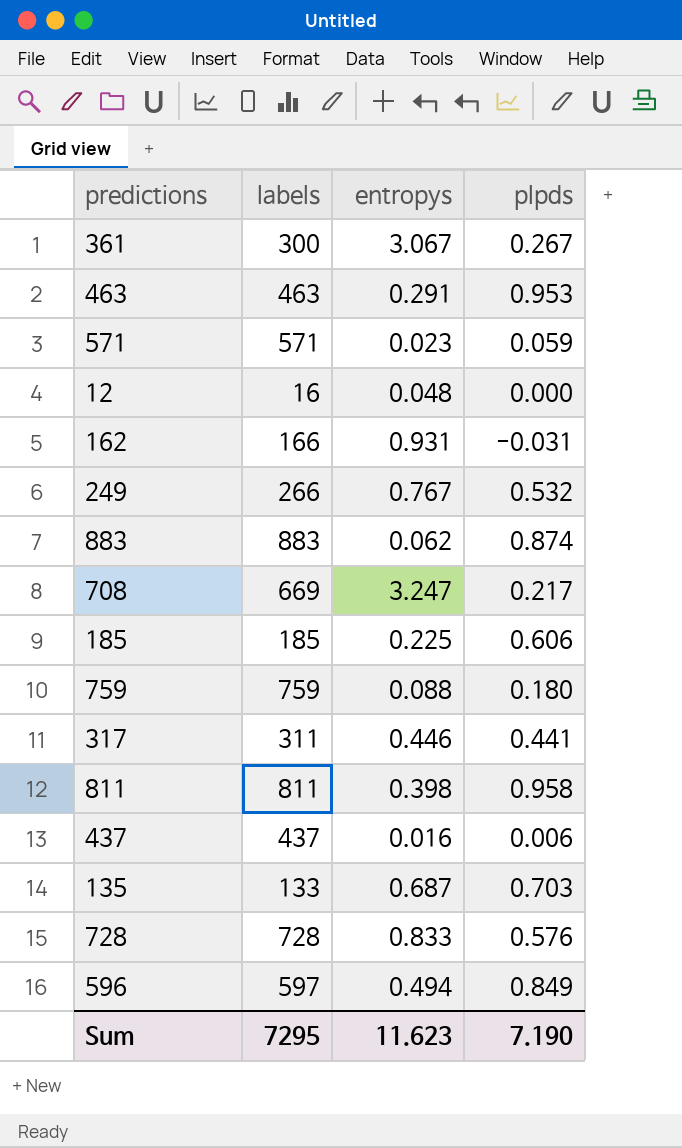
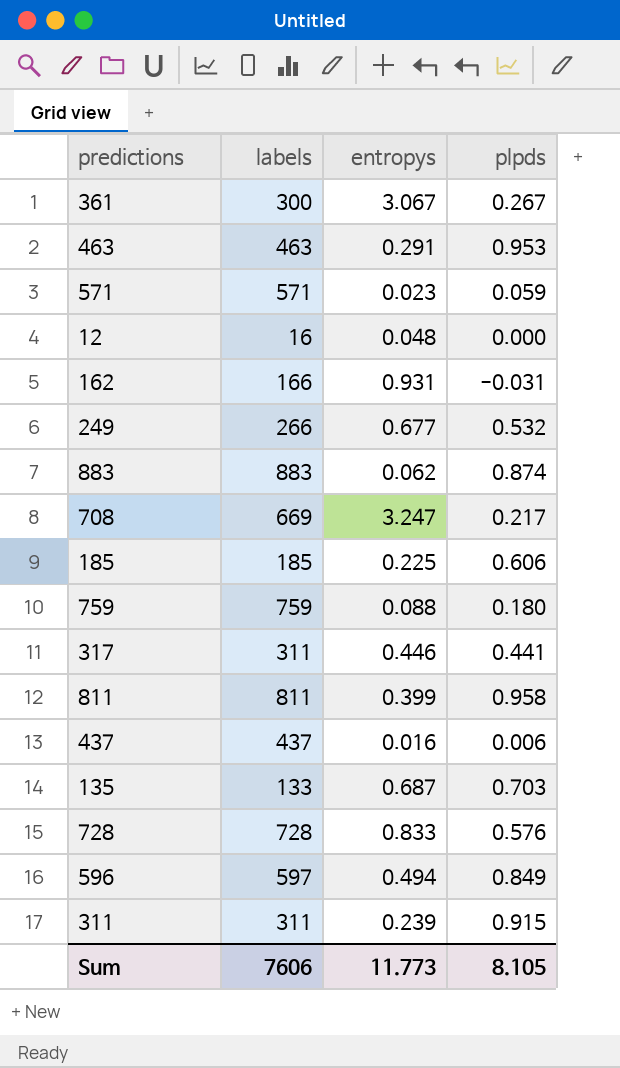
249 | entropys: 0.767 -> 0.677
811 | entropys: 0.398 -> 0.399
row 311: none -> 311 | 0.239 | 0.915
Sum | labels: 7295 -> 7606
Sum | entropys: 11.623 -> 11.773
Sum | plpds: 7.190 -> 8.105

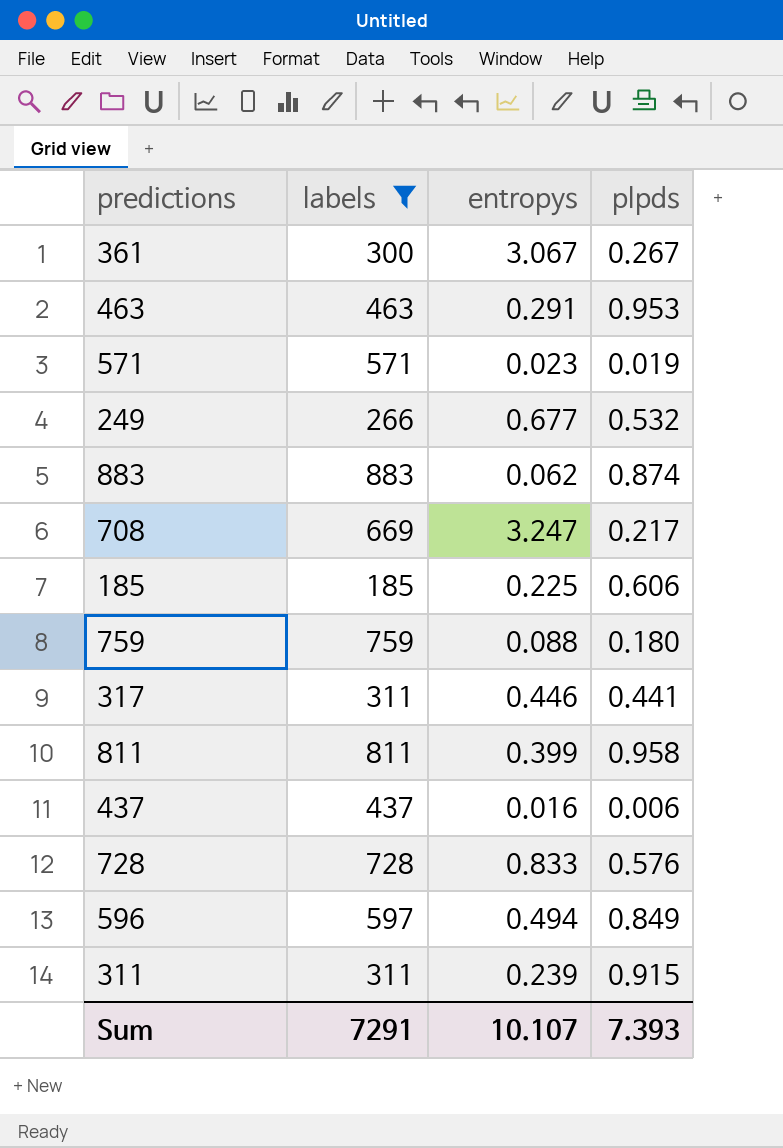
filter: none -> labels >= 185
571 | plpds: 0.059 -> 0.019
Sum | labels: 7606 -> 7291
Sum | entropys: 11.773 -> 10.107
Sum | plpds: 8.105 -> 7.393

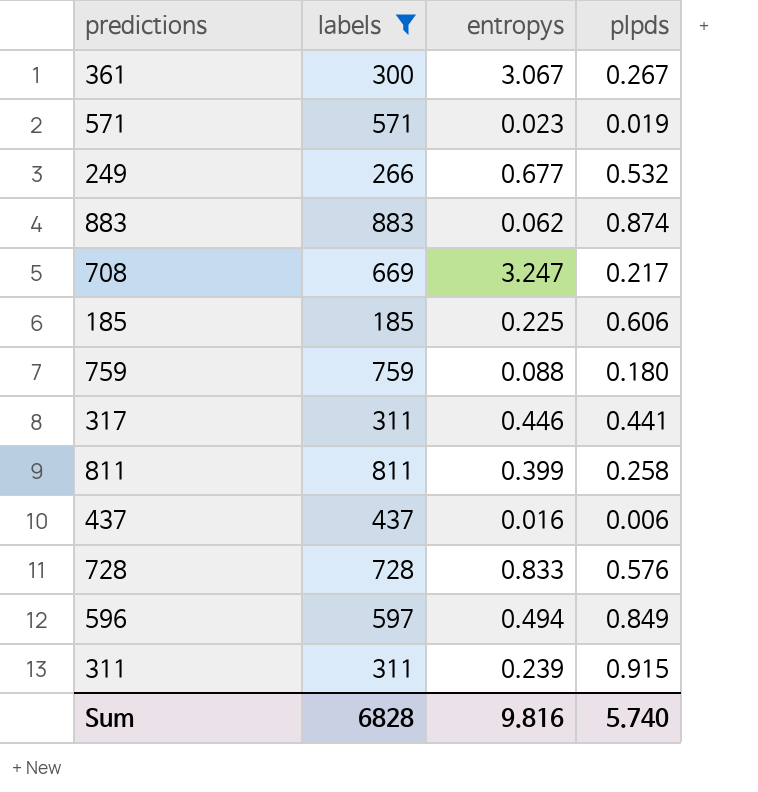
row 463: 463 | 0.291 | 0.953 -> none
811 | plpds: 0.958 -> 0.258
Sum | labels: 7291 -> 6828
Sum | entropys: 10.107 -> 9.816
Sum | plpds: 7.393 -> 5.740

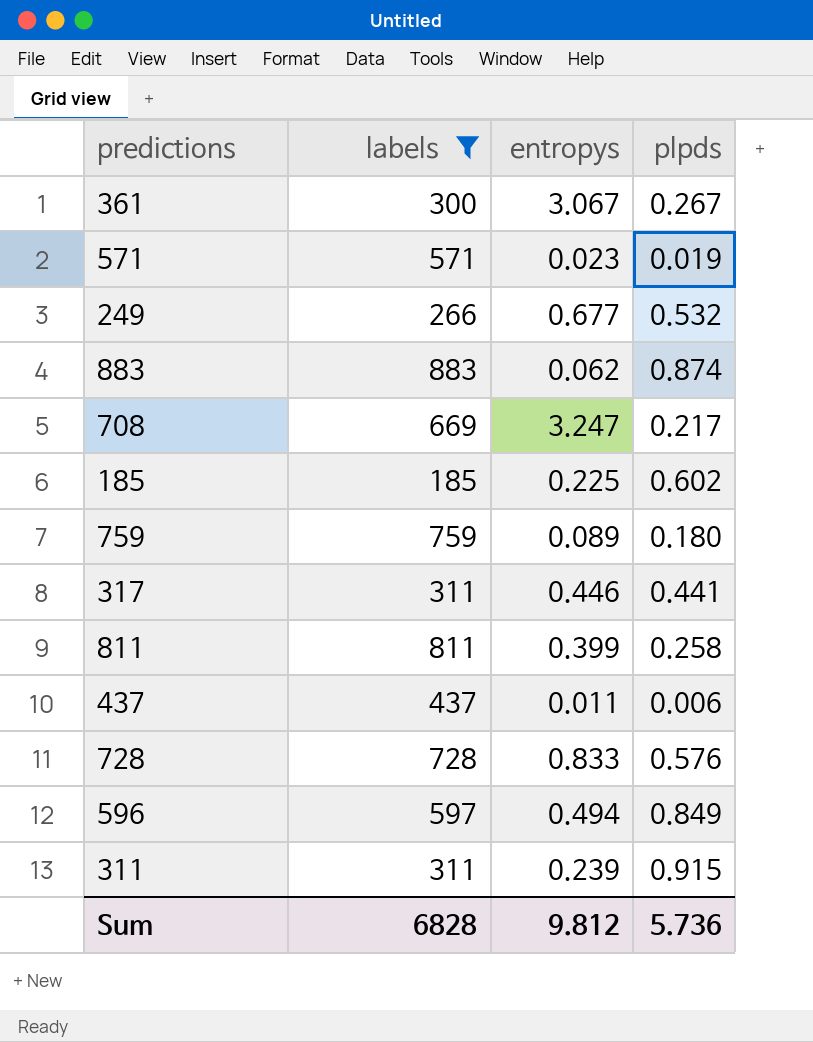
185 | plpds: 0.606 -> 0.602
759 | entropys: 0.088 -> 0.089
437 | entropys: 0.016 -> 0.011
Sum | entropys: 9.816 -> 9.812
Sum | plpds: 5.740 -> 5.736

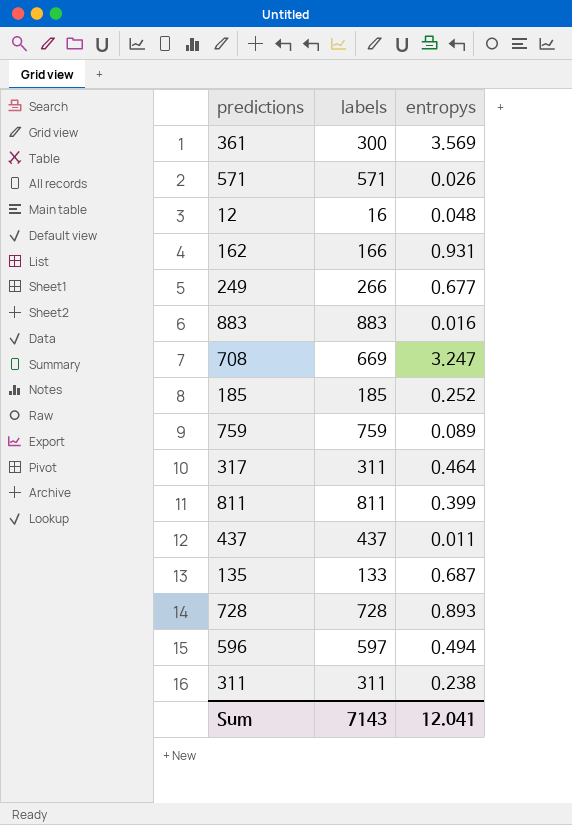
filter: labels >= 185 -> none
column plpds | position: 4 -> none
361 | entropys: 3.067 -> 3.569
571 | entropys: 0.023 -> 0.026
883 | entropys: 0.062 -> 0.016
185 | entropys: 0.225 -> 0.252
317 | entropys: 0.446 -> 0.464
728 | entropys: 0.833 -> 0.893
311 | entropys: 0.239 -> 0.238
Sum | labels: 6828 -> 7143
Sum | entropys: 9.812 -> 12.041

